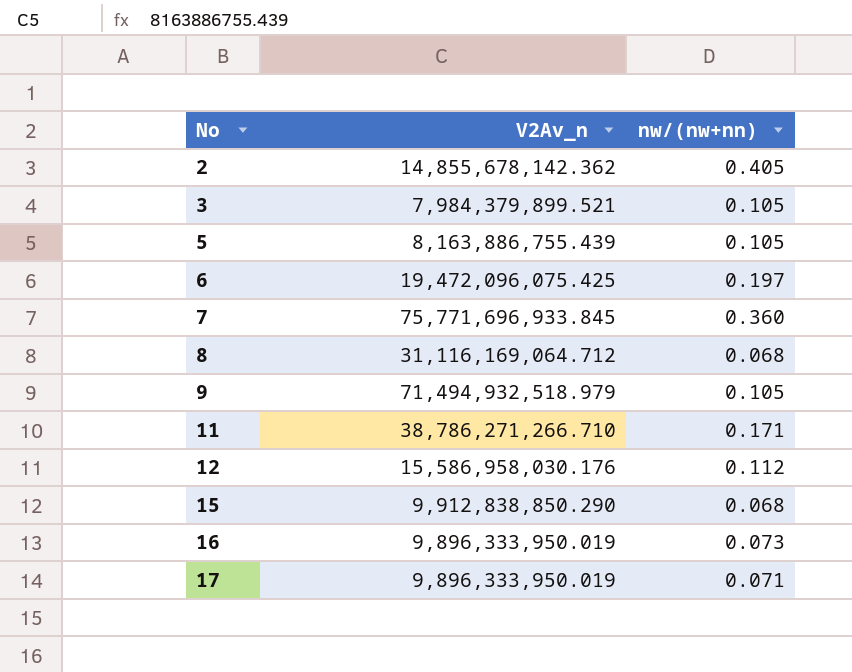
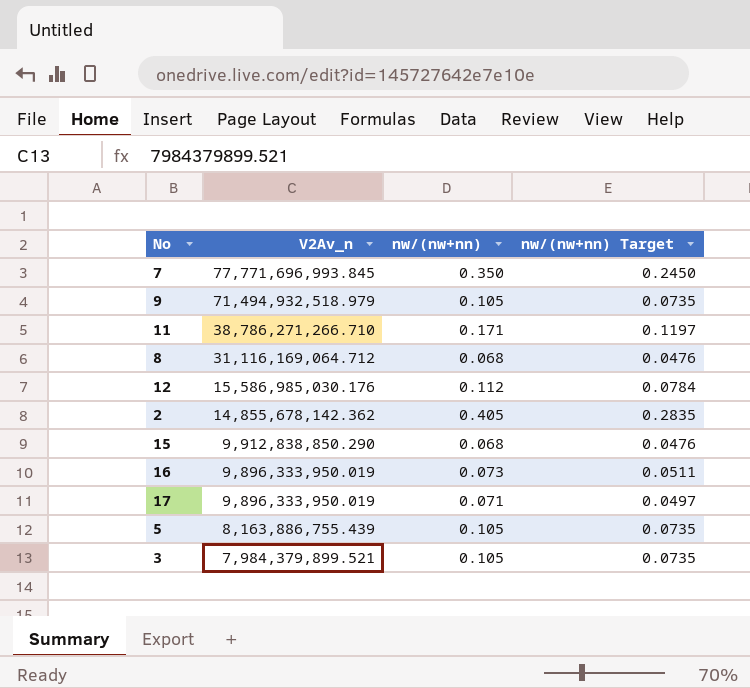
row order: No ascending -> V2Av_n descending
column nw/(nw+nn) Target | formula: none -> [nw/(nw+nn)] * 0.7
row 6: 19,472,096,075.425 | 0.197 -> none
7 | V2Av_n: 75,771,696,933.845 -> 77,771,696,993.845
7 | nw/(nw+nn): 0.360 -> 0.350
12 | V2Av_n: 15,586,958,030.176 -> 15,586,985,030.176

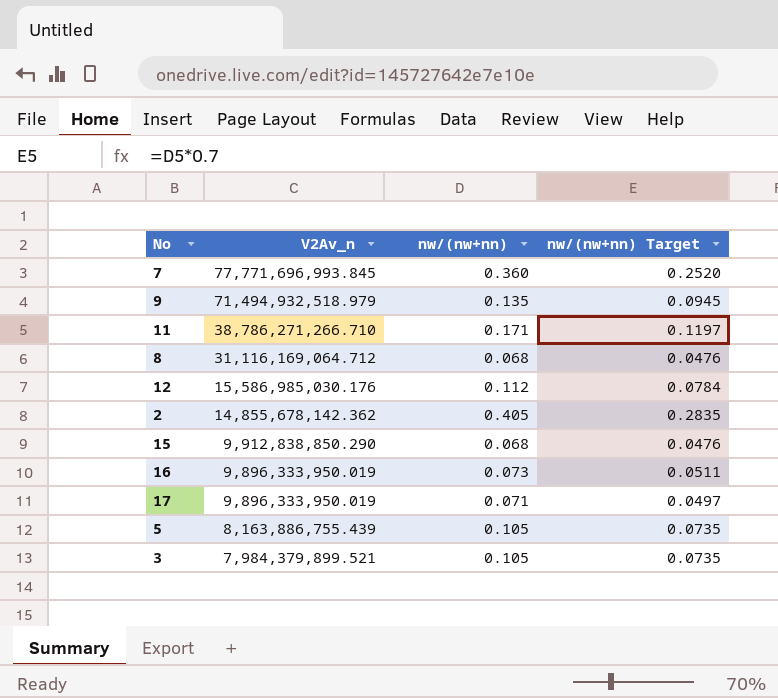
7 | nw/(nw+nn): 0.350 -> 0.360
7 | nw/(nw+nn) Target: 0.2450 -> 0.2520
9 | nw/(nw+nn): 0.105 -> 0.135
9 | nw/(nw+nn) Target: 0.0735 -> 0.0945

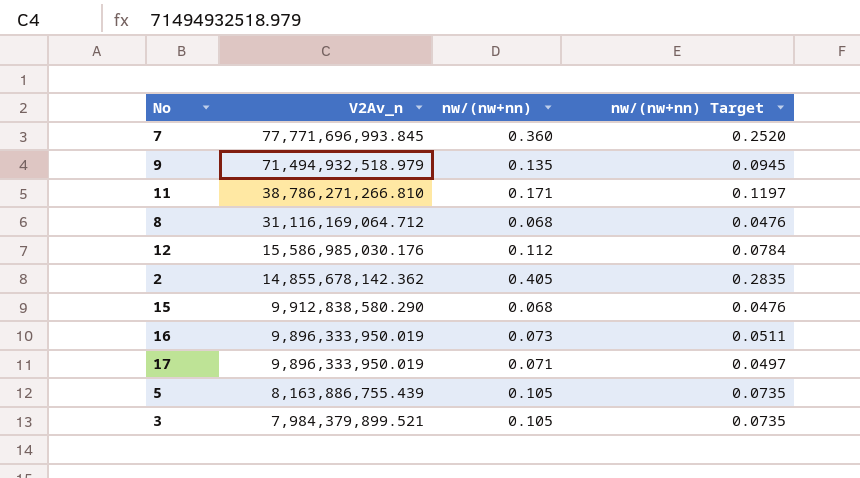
11 | V2Av_n: 38,786,271,266.710 -> 38,786,271,266.810
15 | V2Av_n: 9,912,838,850.290 -> 9,912,838,580.290

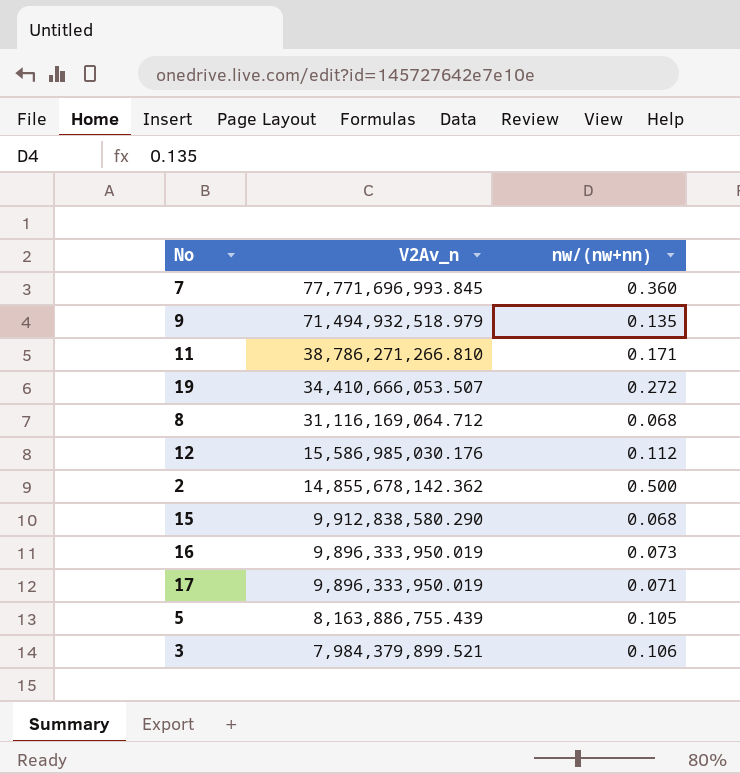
column nw/(nw+nn) Target | formula: [nw/(nw+nn)] * 0.7 -> none
row 19: none -> 34,410,666,053.507 | 0.272
2 | nw/(nw+nn): 0.405 -> 0.500
3 | nw/(nw+nn): 0.105 -> 0.106

